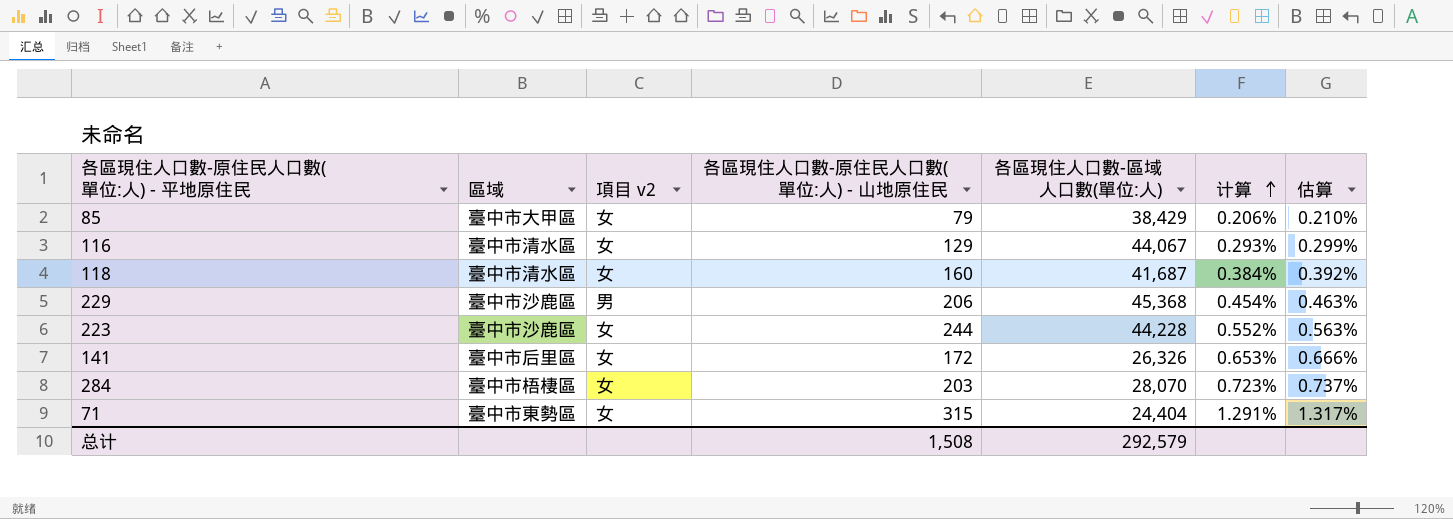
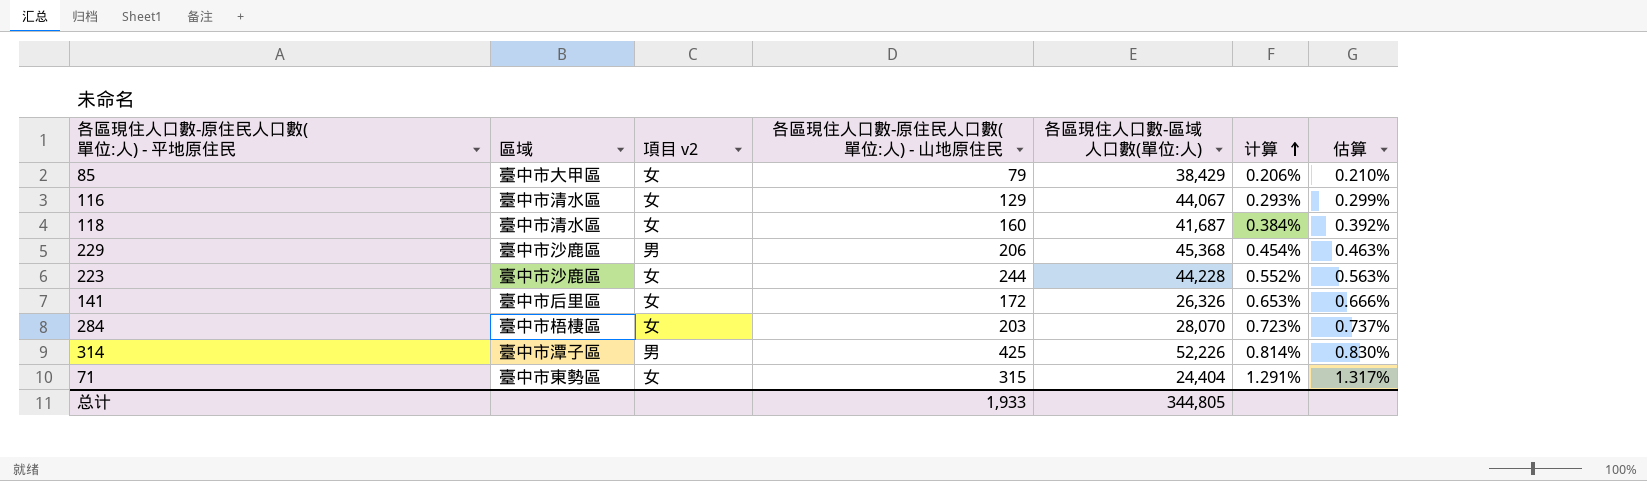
row 314: none -> 臺中市潭子區 | 男 | 425 | 52,226 | 0.814% | 0.830%
总计 | 各區現住人口數-原住民人口數(單位:人) - 山地原住民: 1,508 -> 1,933
总计 | 各區現住人口數-區域人口數(單位:人): 292,579 -> 344,805

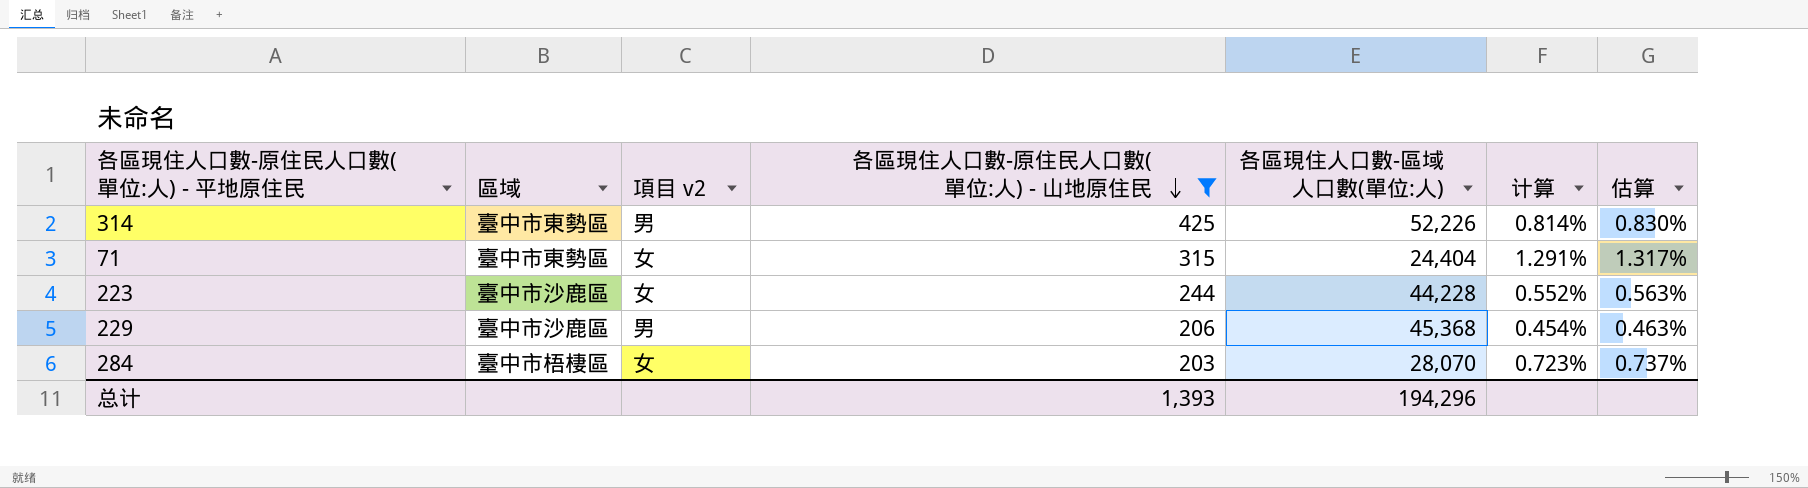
filter: none -> 各區現住人口數-原住民人口數(單位:人) - 山地原住民 >= 203
row order: 计算 ascending -> 各區現住人口數-原住民人口數(單位:人) - 山地原住民 descending
314 | 區域: 臺中市潭子區 -> 臺中市東勢區
总计 | 各區現住人口數-原住民人口數(單位:人) - 山地原住民: 1,933 -> 1,393
总计 | 各區現住人口數-區域人口數(單位:人): 344,805 -> 194,296

